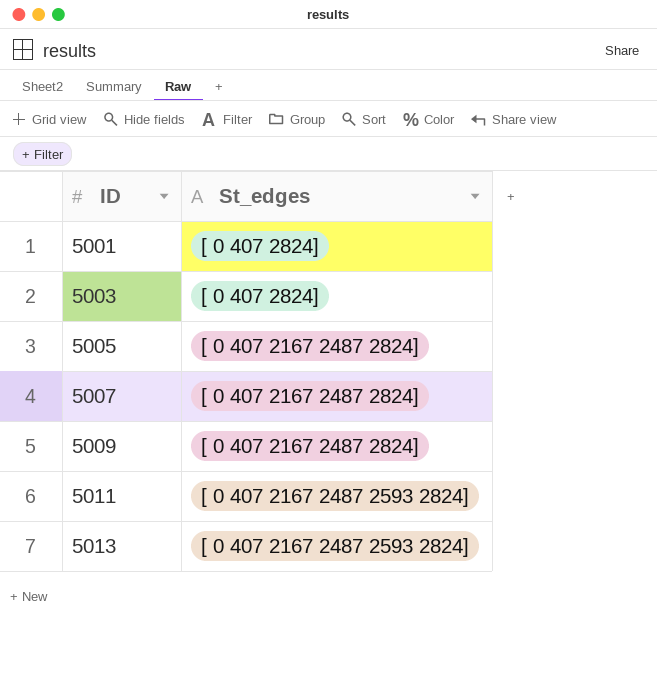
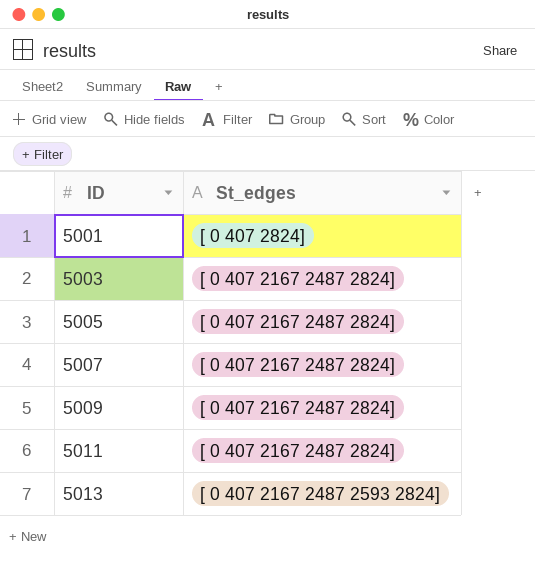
5003 | St_edges: [ 0 407 2824] -> [ 0 407 2167 2487 2824]
5011 | St_edges: [ 0 407 2167 2487 2593 2824] -> [ 0 407 2167 2487 2824]

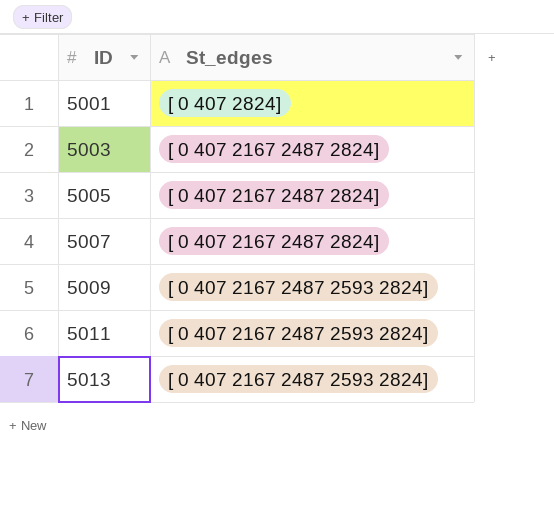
5009 | St_edges: [ 0 407 2167 2487 2824] -> [ 0 407 2167 2487 2593 2824]
5011 | St_edges: [ 0 407 2167 2487 2824] -> [ 0 407 2167 2487 2593 2824]

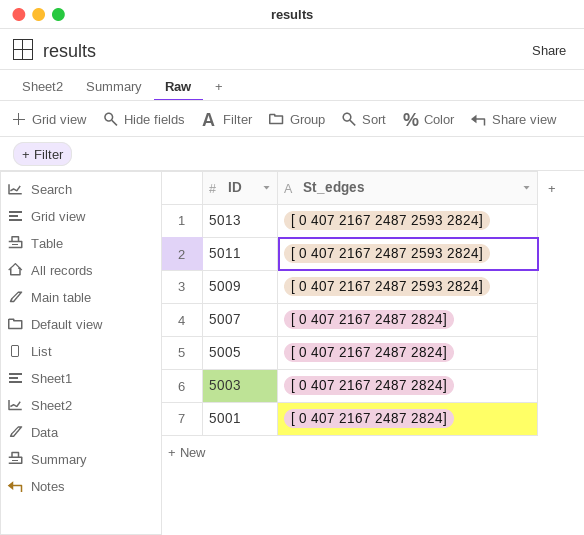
row order: ID ascending -> ID descending
5001 | St_edges: [ 0 407 2824] -> [ 0 407 2167 2487 2824]

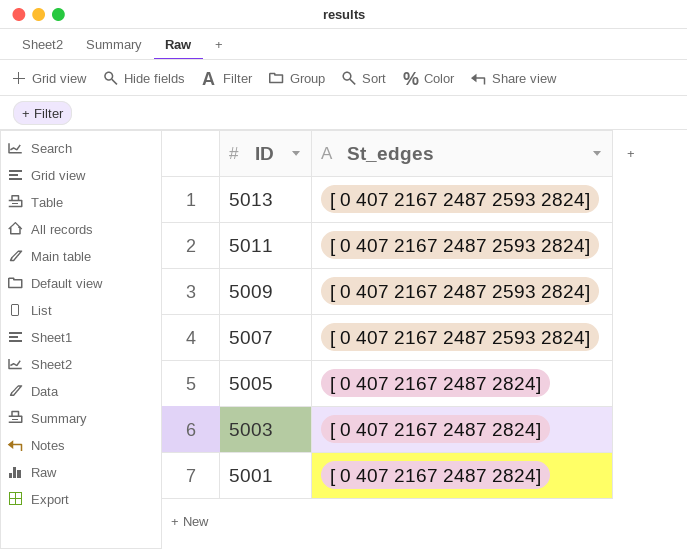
5007 | St_edges: [ 0 407 2167 2487 2824] -> [ 0 407 2167 2487 2593 2824]

